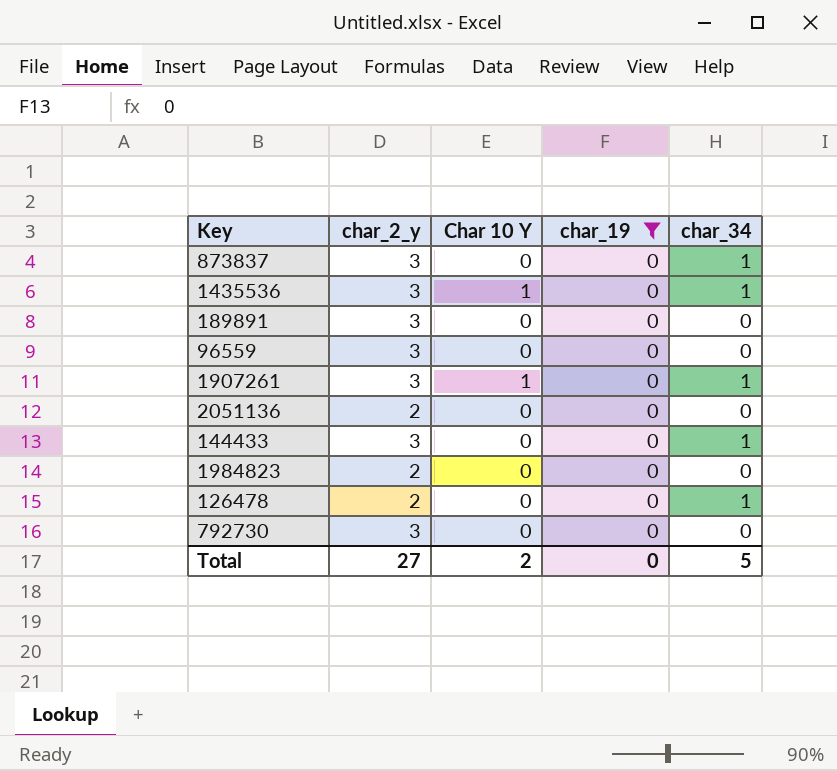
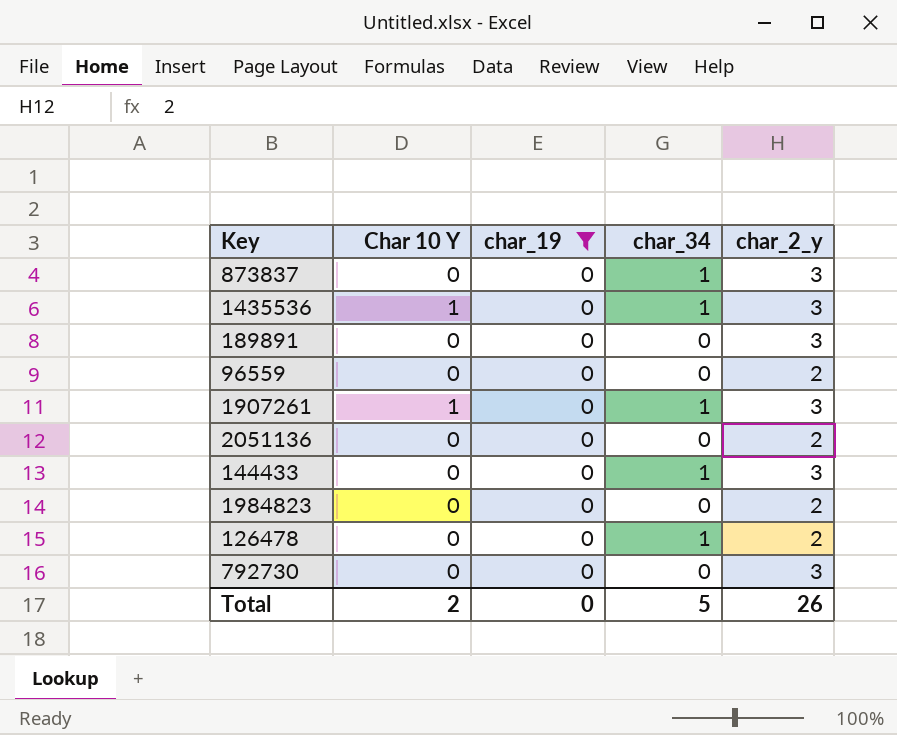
column char_2_y | position: 2 -> 5
96559 | char_2_y: 3 -> 2
Total | char_2_y: 27 -> 26

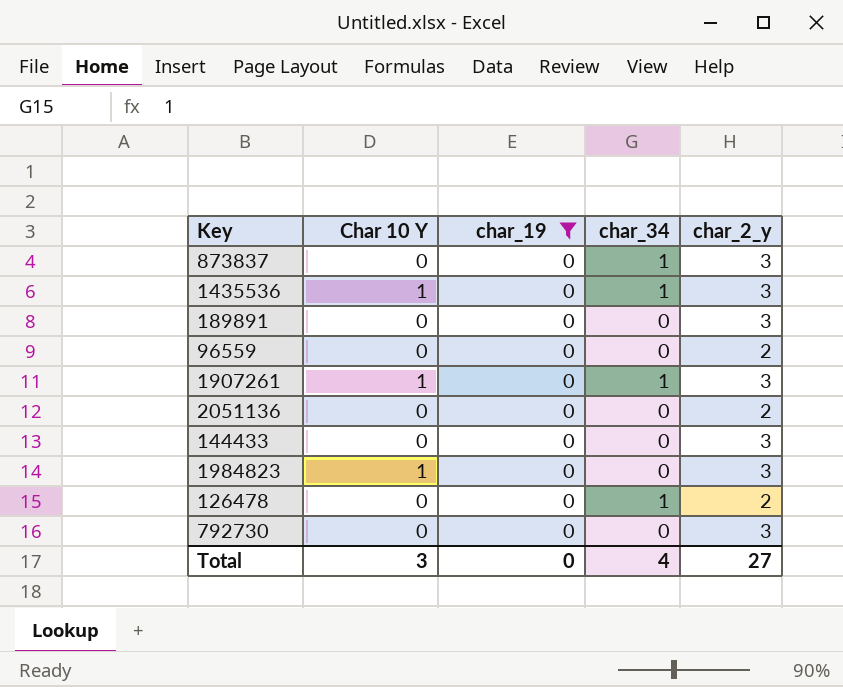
144433 | char_34: 1 -> 0
1984823 | Char 10 Y: 0 -> 1
1984823 | char_2_y: 2 -> 3
Total | Char 10 Y: 2 -> 3
Total | char_34: 5 -> 4
Total | char_2_y: 26 -> 27

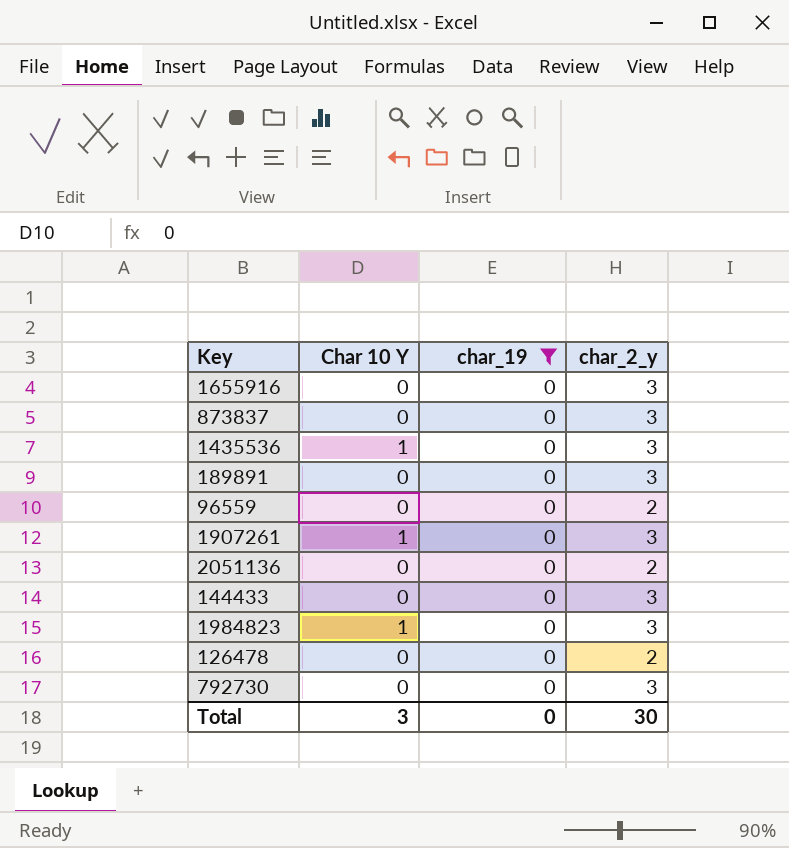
column char_34 | position: 4 -> none
row 1655916: none -> 0 | 0 | 3
Total | char_2_y: 27 -> 30

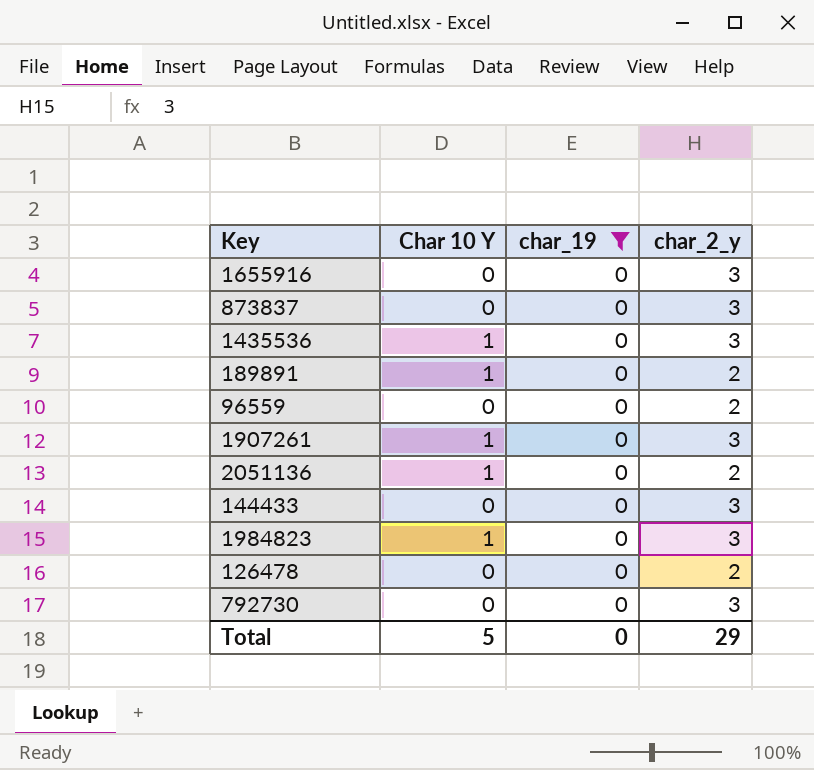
189891 | Char 10 Y: 0 -> 1
189891 | char_2_y: 3 -> 2
2051136 | Char 10 Y: 0 -> 1
Total | Char 10 Y: 3 -> 5
Total | char_2_y: 30 -> 29

